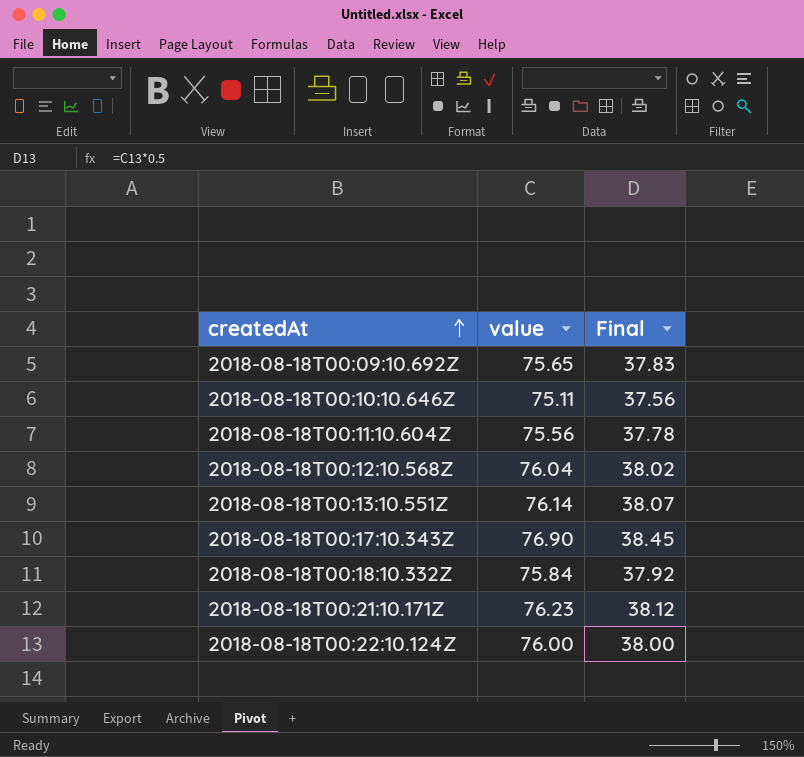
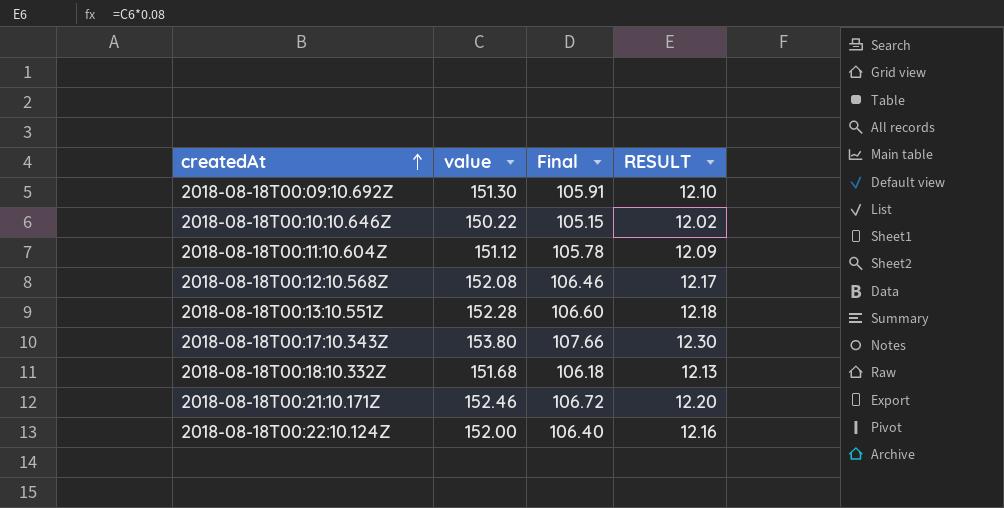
column Final | formula: [value] * 0.5 -> [value] * 0.7
column RESULT | formula: none -> [value] * 0.08
2018-08-18T00:09:10.692Z | value: 75.65 -> 151.30
2018-08-18T00:10:10.646Z | value: 75.11 -> 150.22
2018-08-18T00:11:10.604Z | value: 75.56 -> 151.12
2018-08-18T00:12:10.568Z | value: 76.04 -> 152.08
2018-08-18T00:13:10.551Z | value: 76.14 -> 152.28
2018-08-18T00:17:10.343Z | value: 76.90 -> 153.80
2018-08-18T00:18:10.332Z | value: 75.84 -> 151.68
2018-08-18T00:21:10.171Z | value: 76.23 -> 152.46
2018-08-18T00:22:10.124Z | value: 76.00 -> 152.00

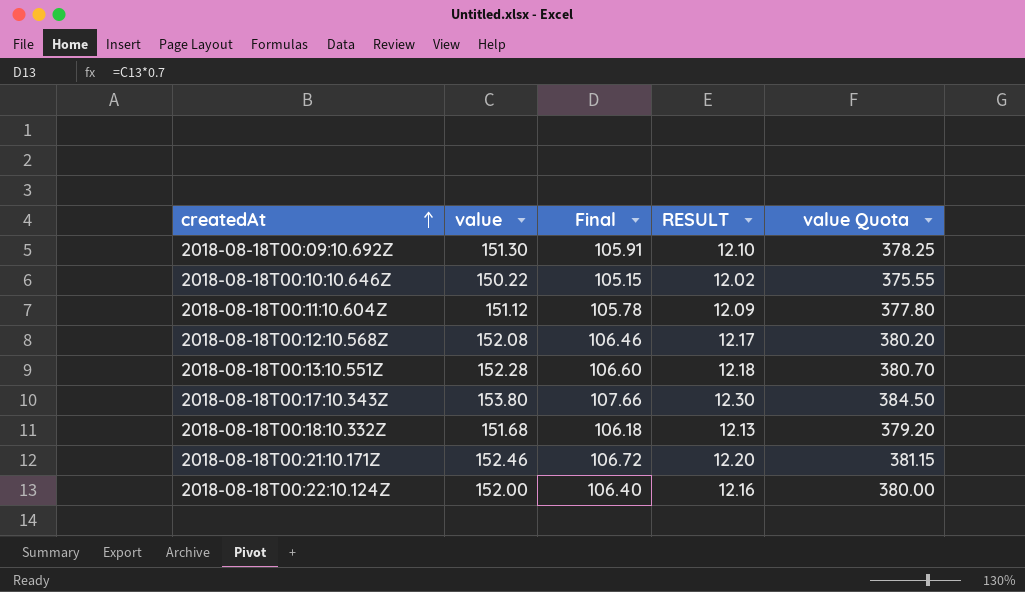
column value Quota | formula: none -> [value] * 2.5

